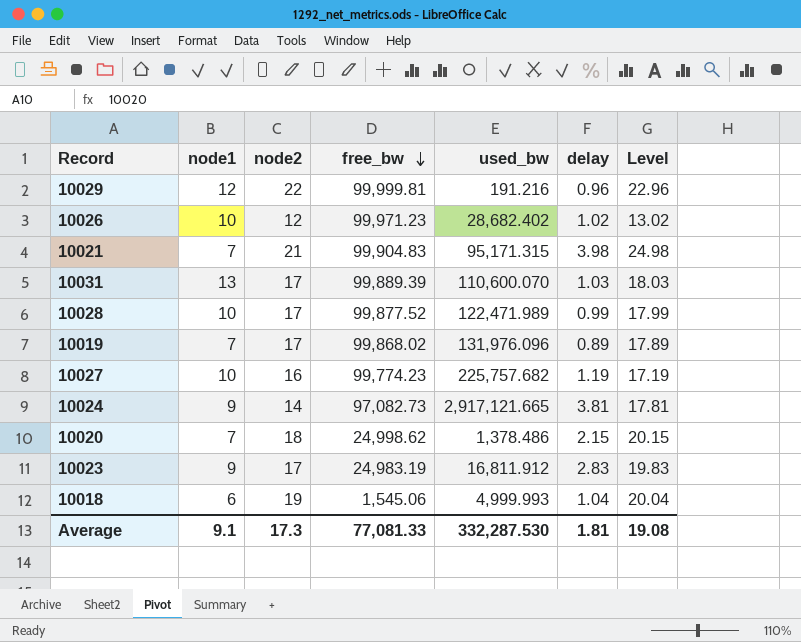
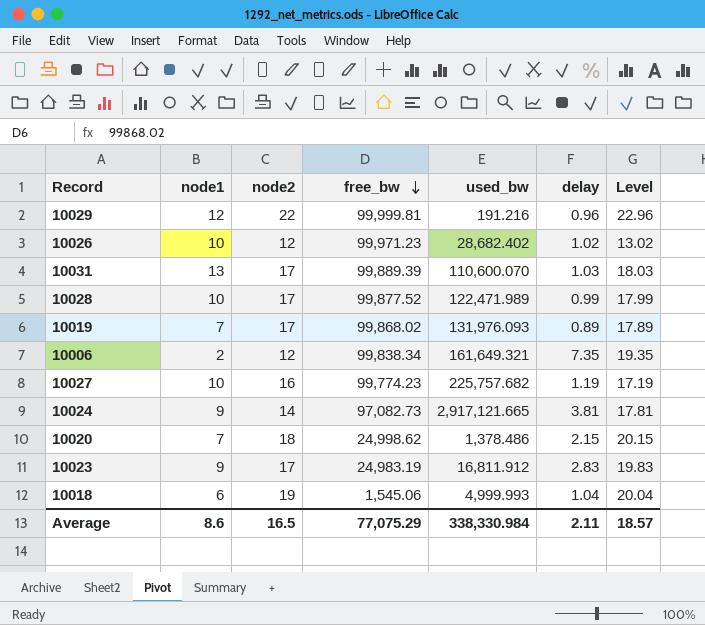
row 10021: 7 | 21 | 99,904.83 | 95,171.315 | 3.98 | 24.98 -> none
10019 | used_bw: 131,976.096 -> 131,976.093
row 10006: none -> 2 | 12 | 99,838.34 | 161,649.321 | 7.35 | 19.35
Average | node1: 9.1 -> 8.6
Average | node2: 17.3 -> 16.5
Average | free_bw: 77,081.33 -> 77,075.29
Average | used_bw: 332,287.530 -> 338,330.984
Average | delay: 1.81 -> 2.11
Average | Level: 19.08 -> 18.57

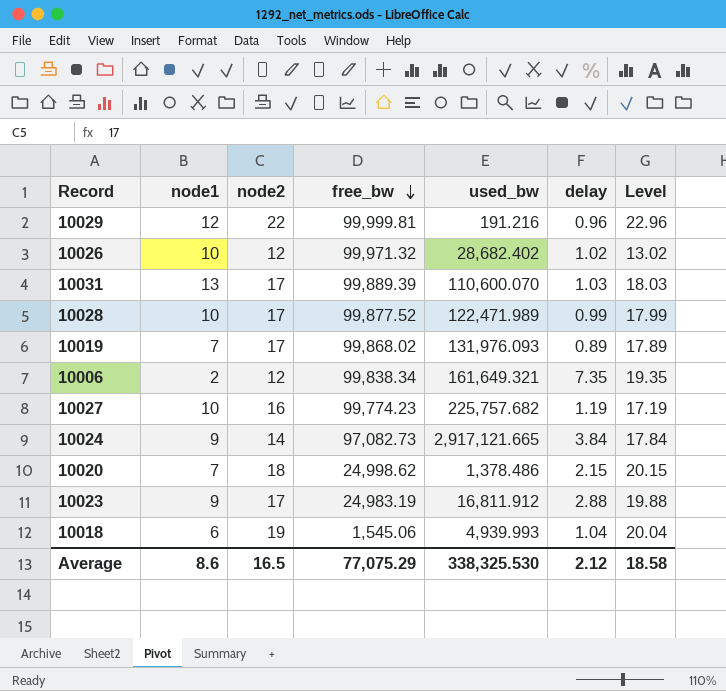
10026 | free_bw: 99,971.23 -> 99,971.32
10024 | delay: 3.81 -> 3.84
10024 | Level: 17.81 -> 17.84
10023 | delay: 2.83 -> 2.88
10023 | Level: 19.83 -> 19.88
10018 | used_bw: 4,999.993 -> 4,939.993
Average | used_bw: 338,330.984 -> 338,325.530
Average | delay: 2.11 -> 2.12
Average | Level: 18.57 -> 18.58

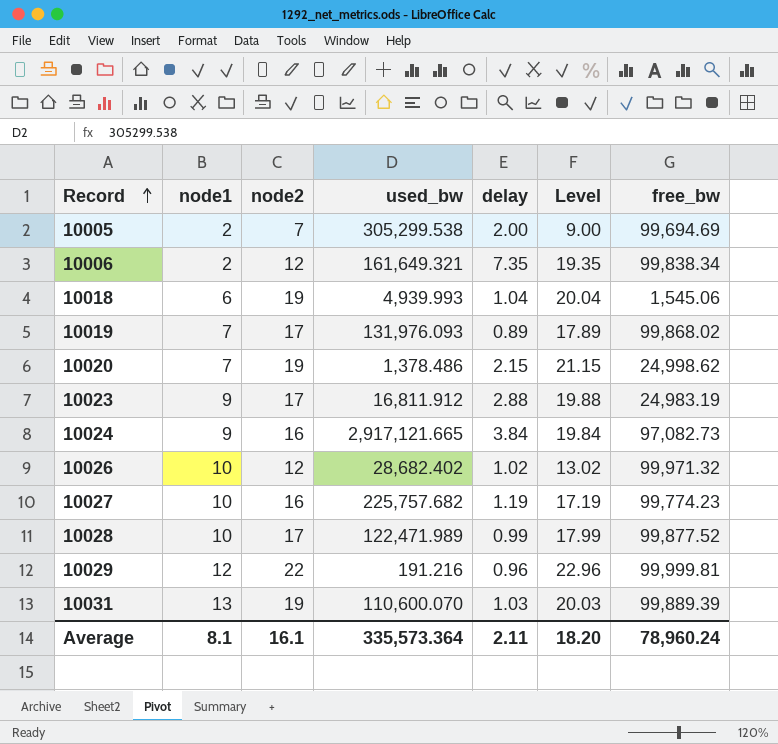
row order: free_bw descending -> Record ascending
column free_bw | position: 4 -> 7
row 10005: none -> 2 | 7 | 305,299.538 | 2.00 | 9.00 | 99,694.69
10020 | node2: 18 -> 19
10020 | Level: 20.15 -> 21.15
10024 | node2: 14 -> 16
10024 | Level: 17.84 -> 19.84
10031 | node2: 17 -> 19
10031 | Level: 18.03 -> 20.03
Average | node1: 8.6 -> 8.1
Average | node2: 16.5 -> 16.1
Average | used_bw: 338,325.530 -> 335,573.364
Average | delay: 2.12 -> 2.11
Average | Level: 18.58 -> 18.20
Average | free_bw: 77,075.29 -> 78,960.24

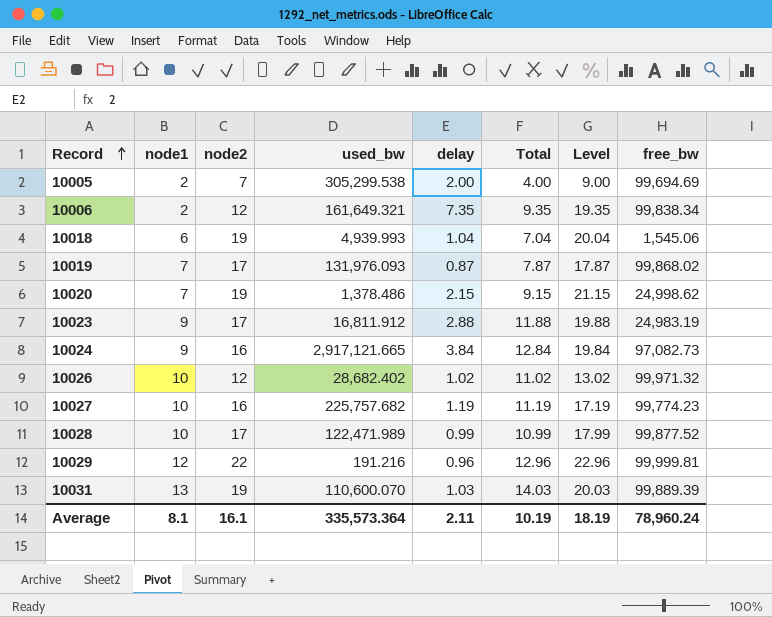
column Total | formula: none -> [node1] + [delay]
10019 | delay: 0.89 -> 0.87
10019 | Level: 17.89 -> 17.87
Average | Level: 18.20 -> 18.19

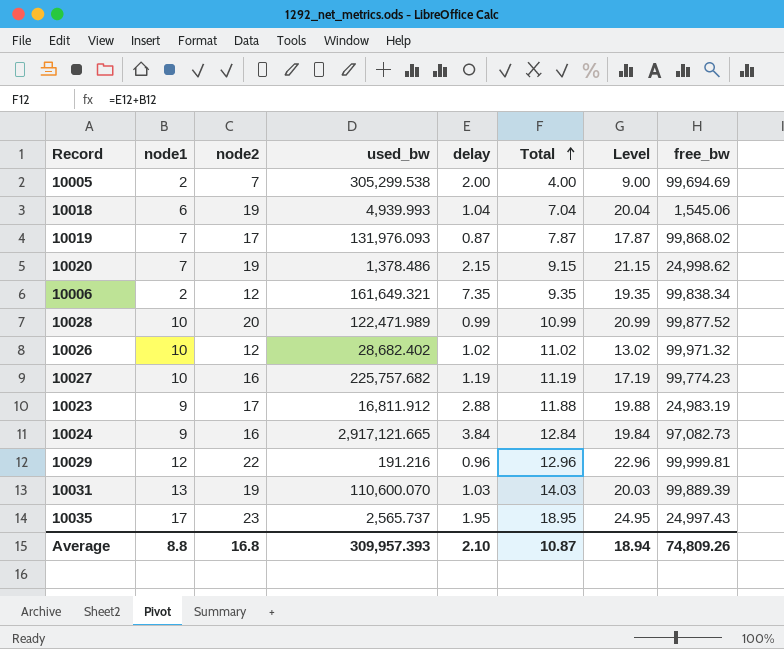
row order: Record ascending -> Total ascending
10028 | node2: 17 -> 20
10028 | Level: 17.99 -> 20.99
row 10035: none -> 17 | 23 | 2,565.737 | 1.95 | 18.95 | 24.95 | 24,997.43
Average | node1: 8.1 -> 8.8
Average | node2: 16.1 -> 16.8
Average | used_bw: 335,573.364 -> 309,957.393
Average | delay: 2.11 -> 2.10
Average | Total: 10.19 -> 10.87
Average | Level: 18.19 -> 18.94
Average | free_bw: 78,960.24 -> 74,809.26

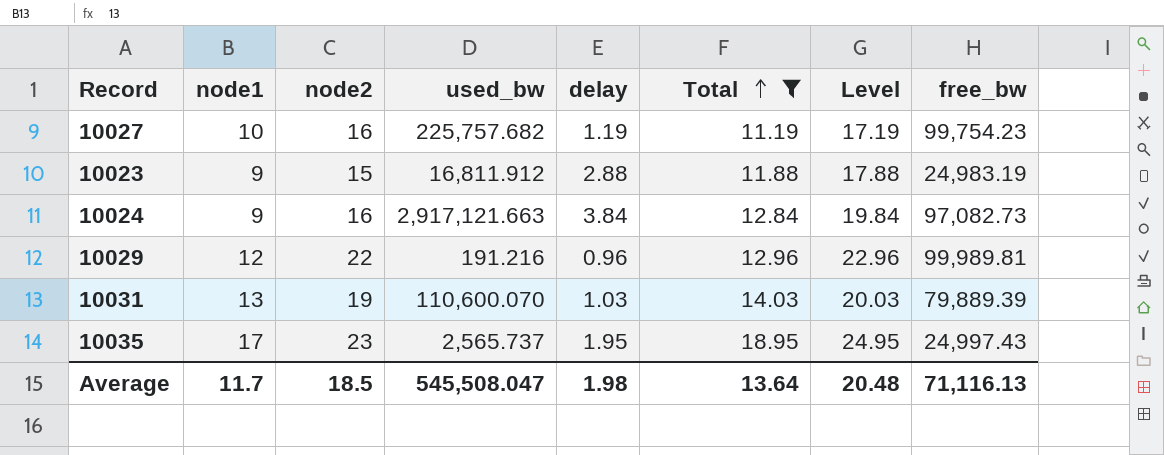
filter: none -> Total >= 11.19
10027 | free_bw: 99,774.23 -> 99,754.23
10023 | node2: 17 -> 15
10023 | Level: 19.88 -> 17.88
10024 | used_bw: 2,917,121.665 -> 2,917,121.663
10029 | free_bw: 99,999.81 -> 99,989.81
10031 | free_bw: 99,889.39 -> 79,889.39
Average | node1: 8.8 -> 11.7
Average | node2: 16.8 -> 18.5
Average | used_bw: 309,957.393 -> 545,508.047
Average | delay: 2.10 -> 1.98
Average | Total: 10.87 -> 13.64
Average | Level: 18.94 -> 20.48
Average | free_bw: 74,809.26 -> 71,116.13

